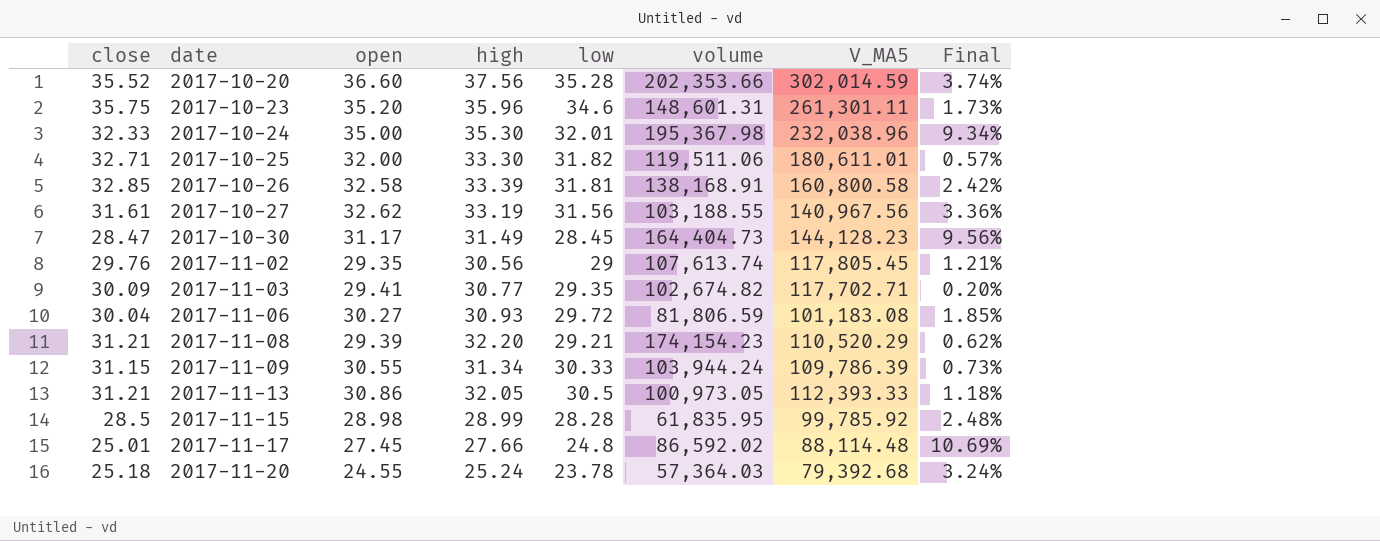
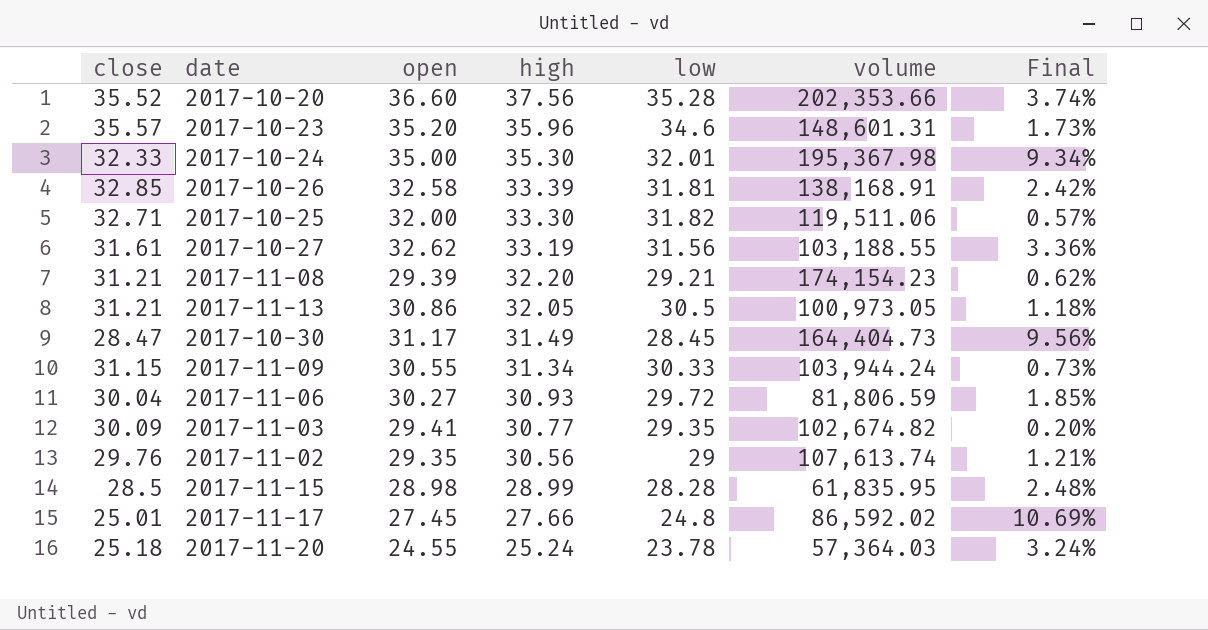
row order: date ascending -> high descending
column V_MA5 | position: 7 -> none
2017-10-23 | close: 35.75 -> 35.57

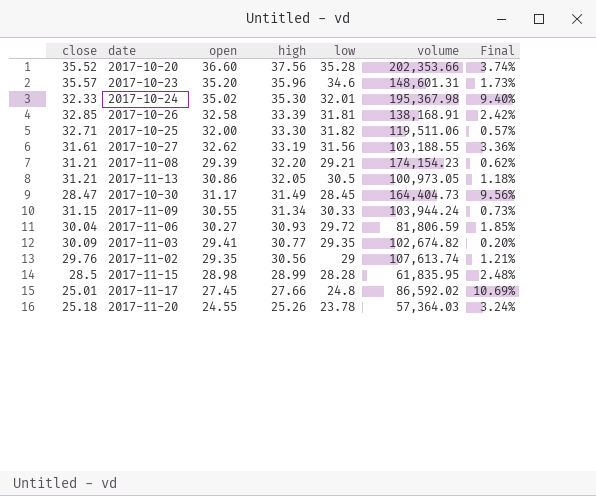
2017-10-24 | open: 35.00 -> 35.02
2017-10-24 | Final: 9.34% -> 9.40%
2017-11-20 | high: 25.24 -> 25.26

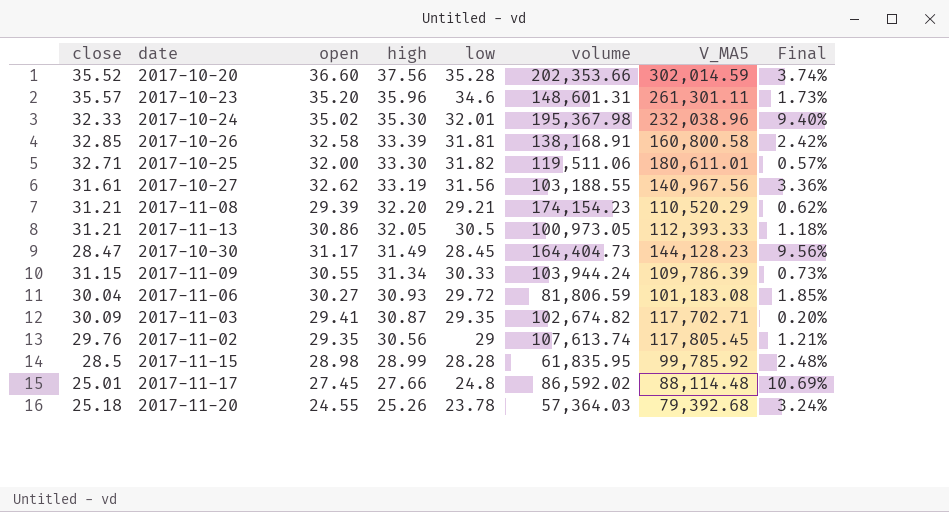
column V_MA5 | position: none -> 7
2017-11-03 | high: 30.77 -> 30.87

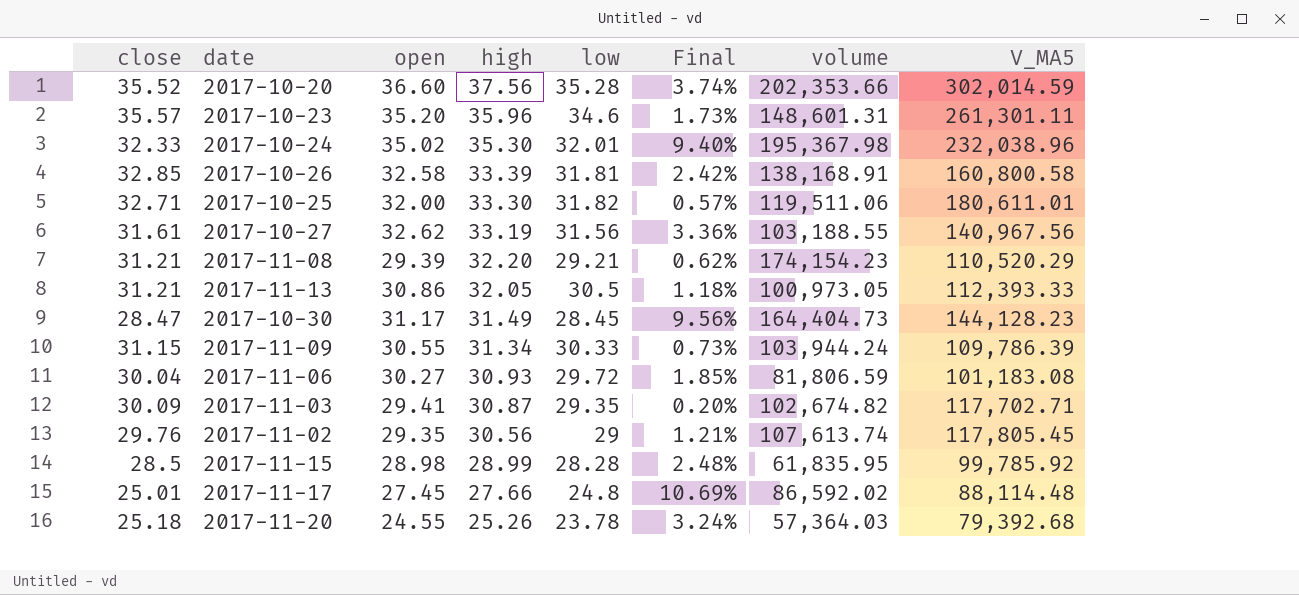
column Final | position: 8 -> 6

